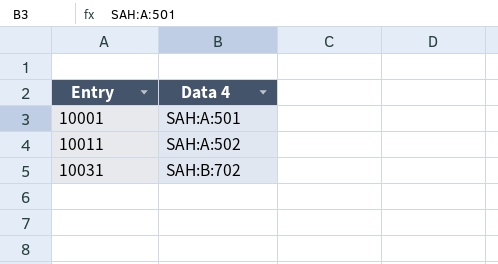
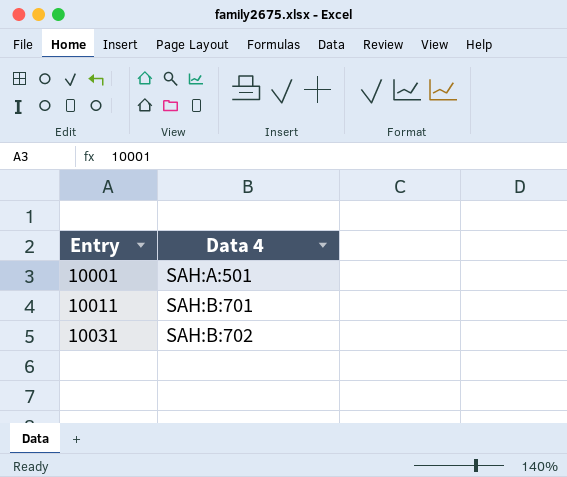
10011 | Data 4: SAH:A:502 -> SAH:B:701

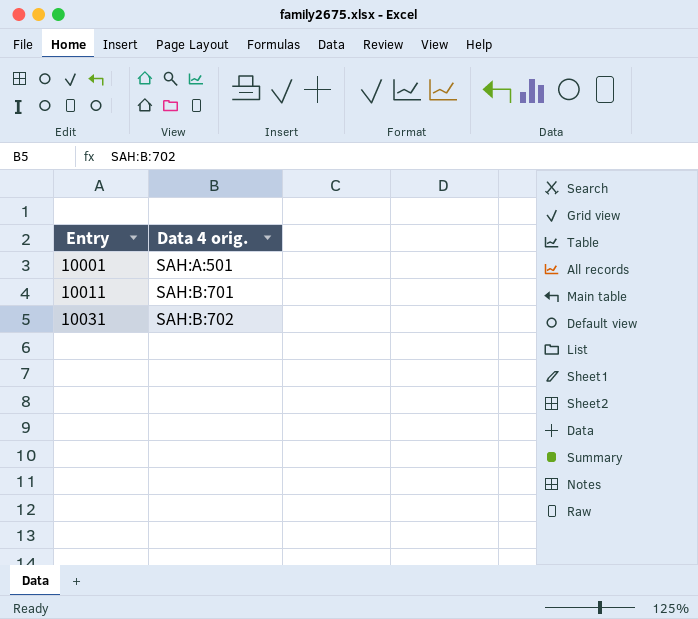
column name: Data 4 -> Data 4 orig.

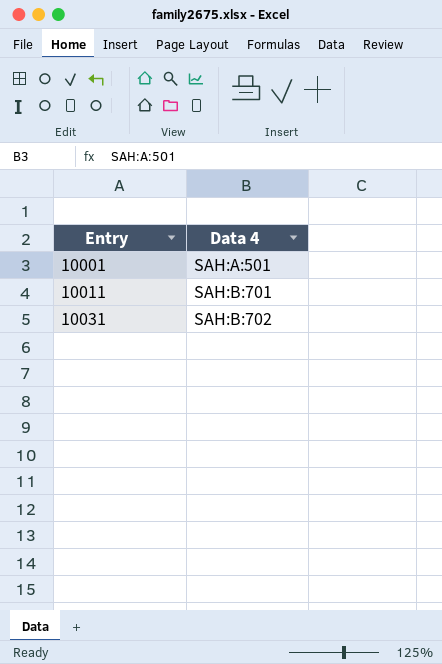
column name: Data 4 orig. -> Data 4

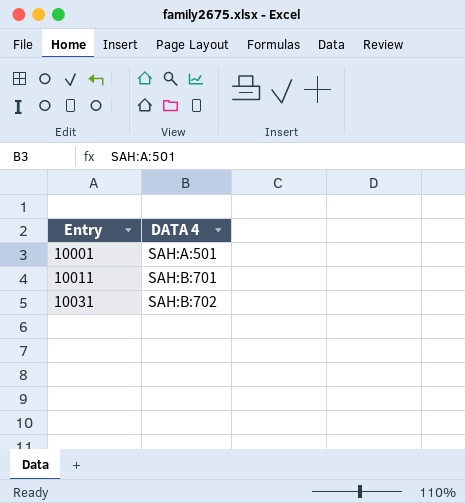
column name: Data 4 -> DATA 4

